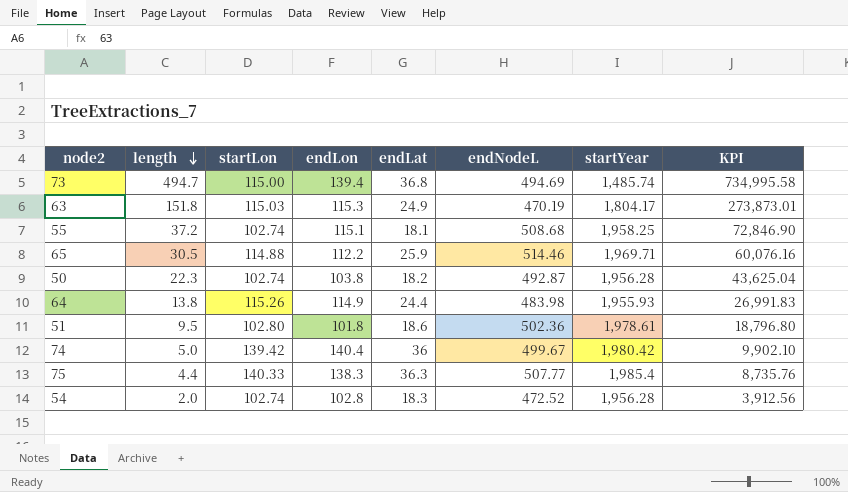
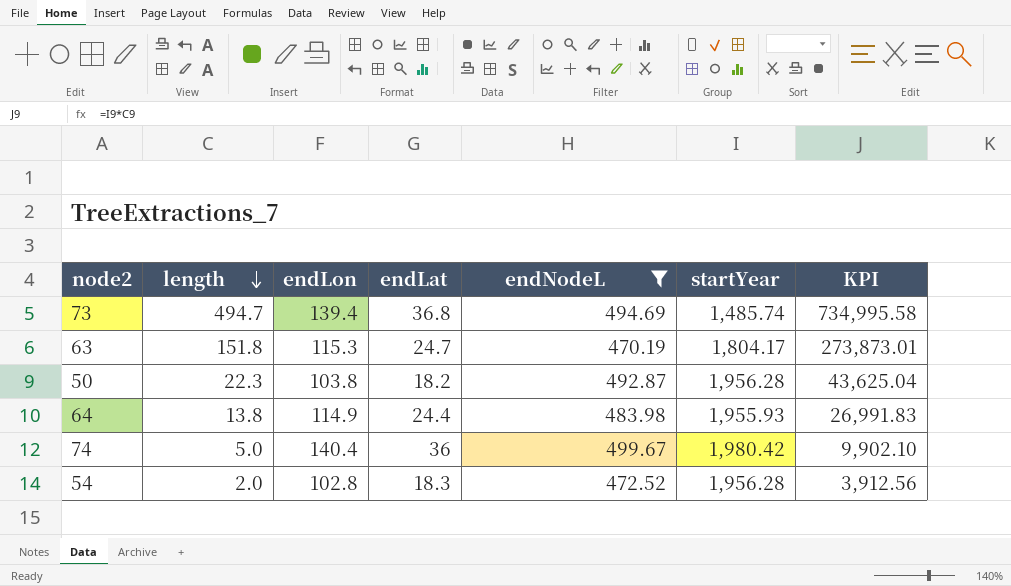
filter: none -> endNodeL <= 499.67
column startLon | position: 3 -> none
63 | endLat: 24.9 -> 24.7

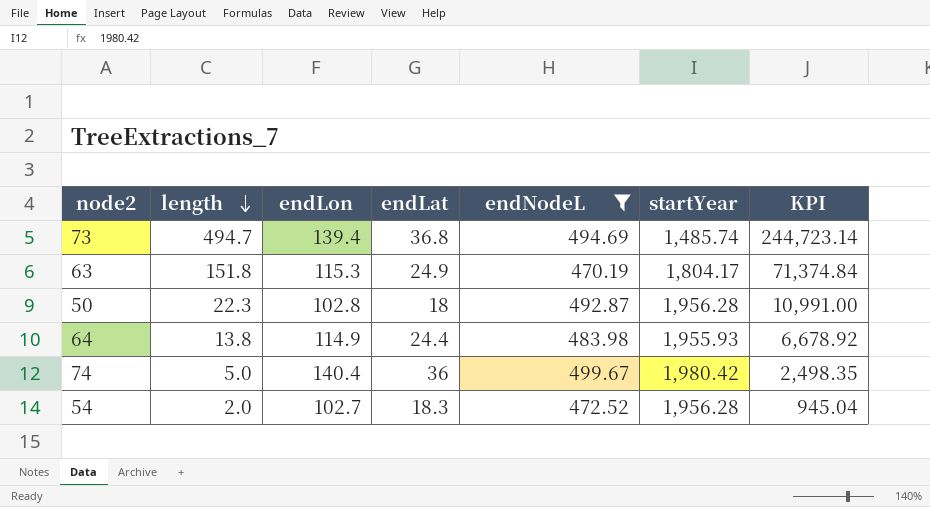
column KPI | formula: [length] * [startYear] -> [length] * [endNodeL]
63 | endLat: 24.7 -> 24.9
50 | endLon: 103.8 -> 102.8
50 | endLat: 18.2 -> 18
54 | endLon: 102.8 -> 102.7

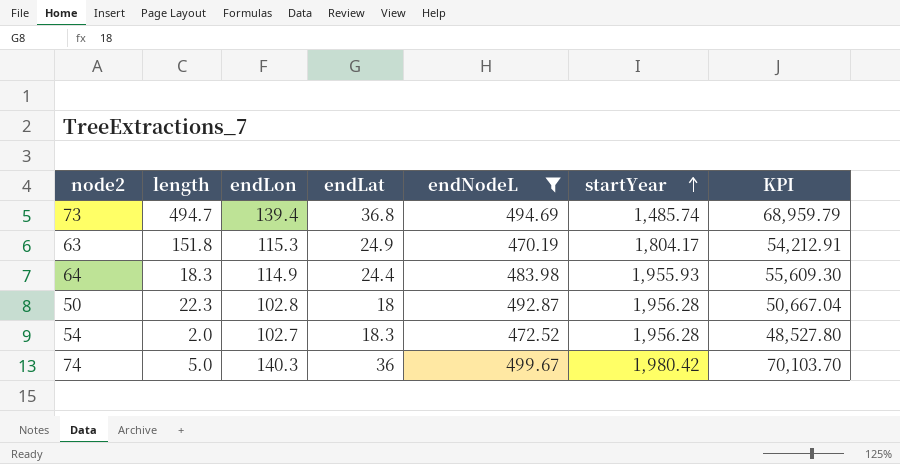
row order: length descending -> startYear ascending
column KPI | formula: [length] * [endNodeL] -> [endLon] * [endNodeL]
64 | length: 13.8 -> 18.3
74 | endLon: 140.4 -> 140.3

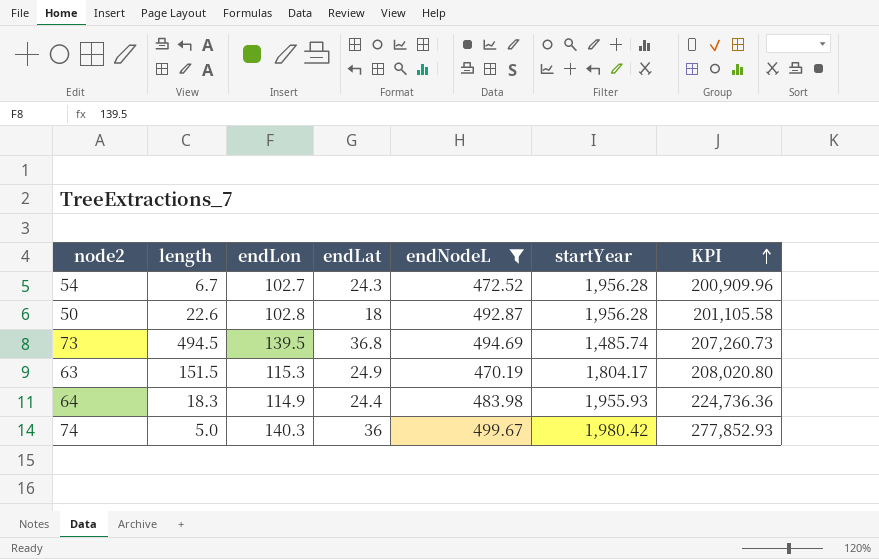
row order: startYear ascending -> KPI ascending
column KPI | formula: [endLon] * [endNodeL] -> [endLon] * [startYear]
54 | length: 2.0 -> 6.7
54 | endLat: 18.3 -> 24.3
50 | length: 22.3 -> 22.6
73 | length: 494.7 -> 494.5
73 | endLon: 139.4 -> 139.5
63 | length: 151.8 -> 151.5

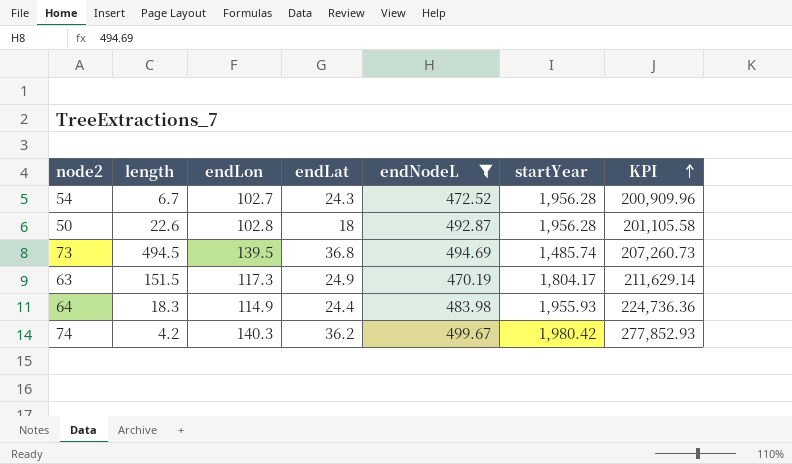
63 | endLon: 115.3 -> 117.3
63 | KPI: 208,020.80 -> 211,629.14
74 | length: 5.0 -> 4.2
74 | endLat: 36 -> 36.2

